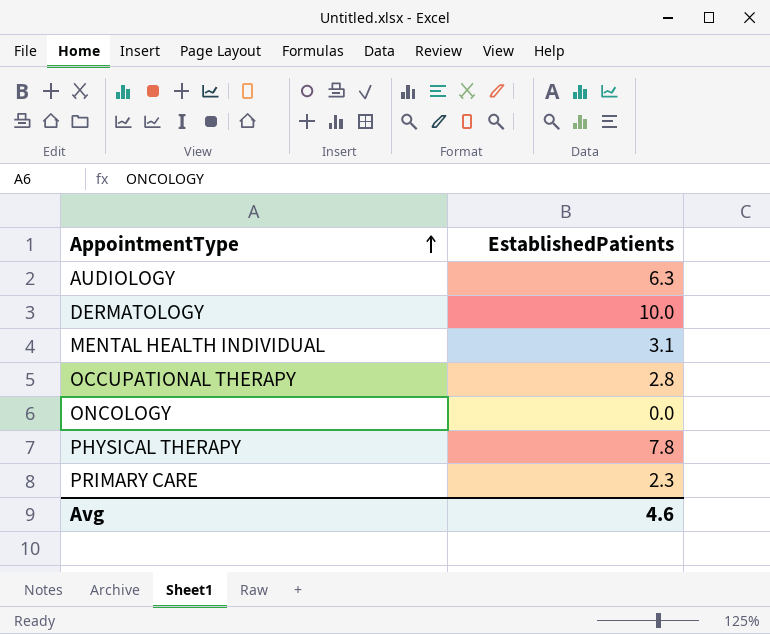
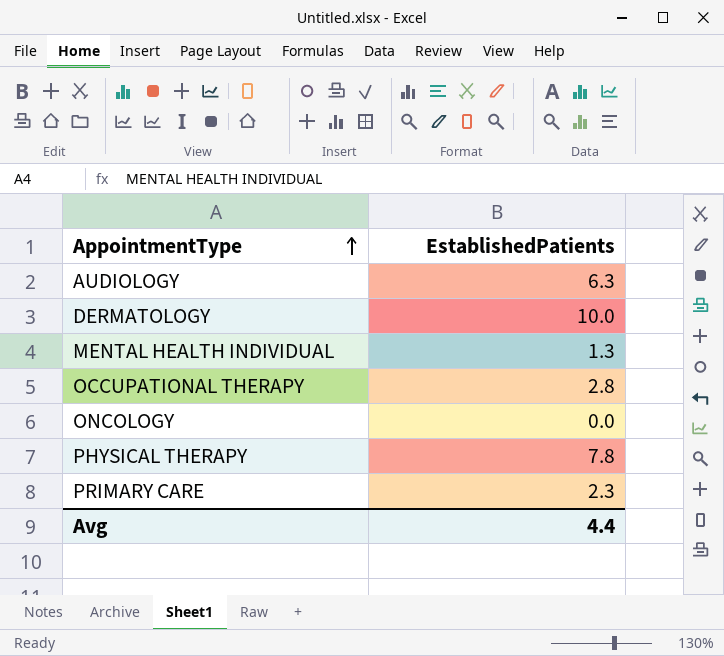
MENTAL HEALTH INDIVIDUAL | EstablishedPatients: 3.1 -> 1.3
Avg | EstablishedPatients: 4.6 -> 4.4

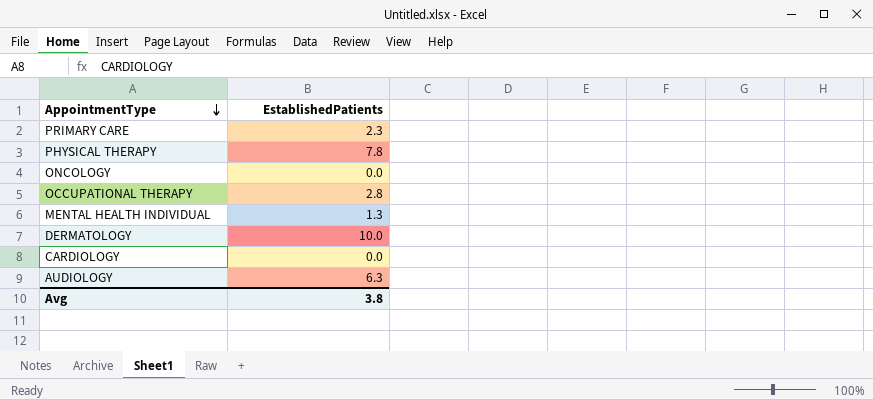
row order: AppointmentType ascending -> AppointmentType descending
row CARDIOLOGY: none -> 0.0
Avg | EstablishedPatients: 4.4 -> 3.8

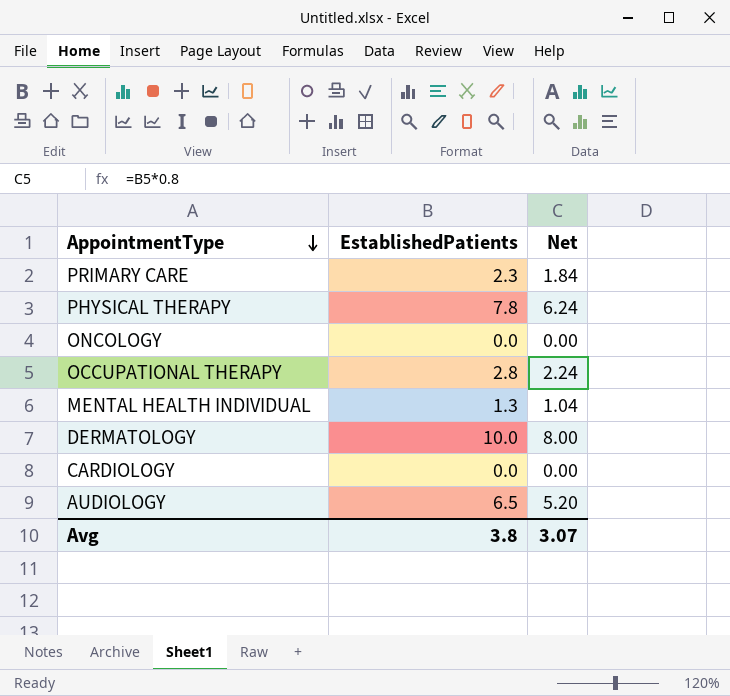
column Net | formula: none -> [EstablishedPatients] * 0.8
AUDIOLOGY | EstablishedPatients: 6.3 -> 6.5

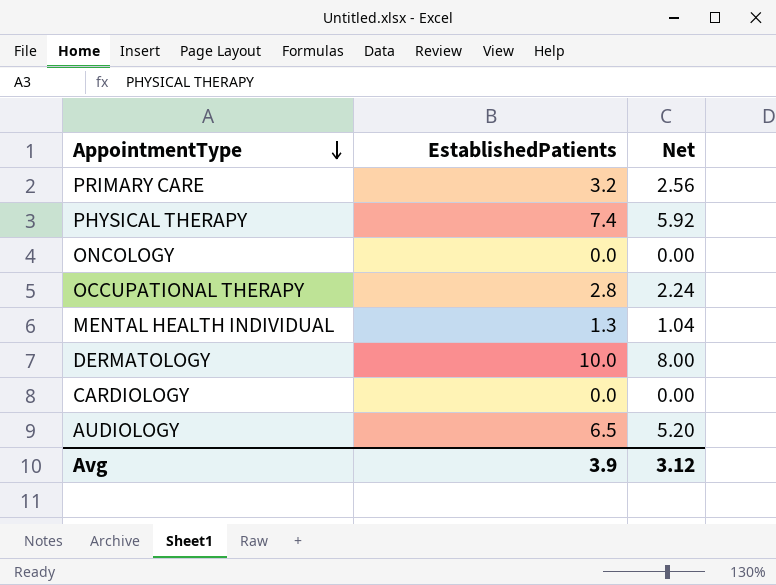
PRIMARY CARE | EstablishedPatients: 2.3 -> 3.2
PRIMARY CARE | Net: 1.84 -> 2.56
PHYSICAL THERAPY | EstablishedPatients: 7.8 -> 7.4
PHYSICAL THERAPY | Net: 6.24 -> 5.92
Avg | EstablishedPatients: 3.8 -> 3.9
Avg | Net: 3.07 -> 3.12

